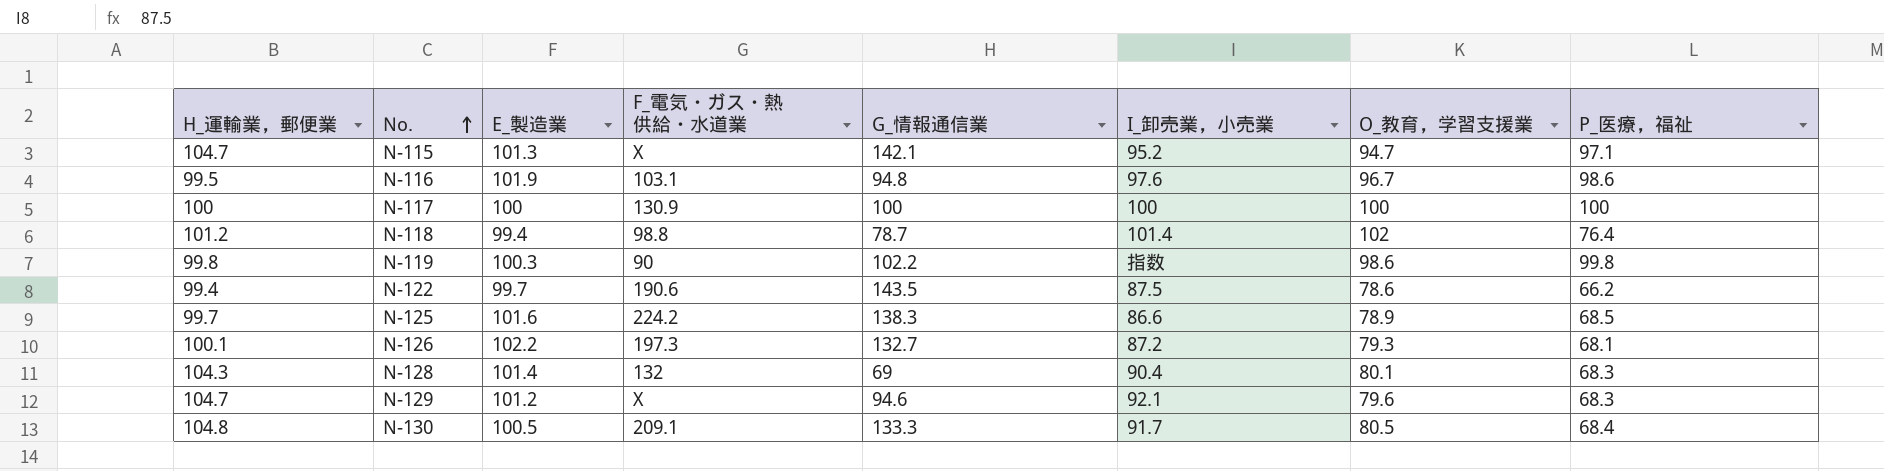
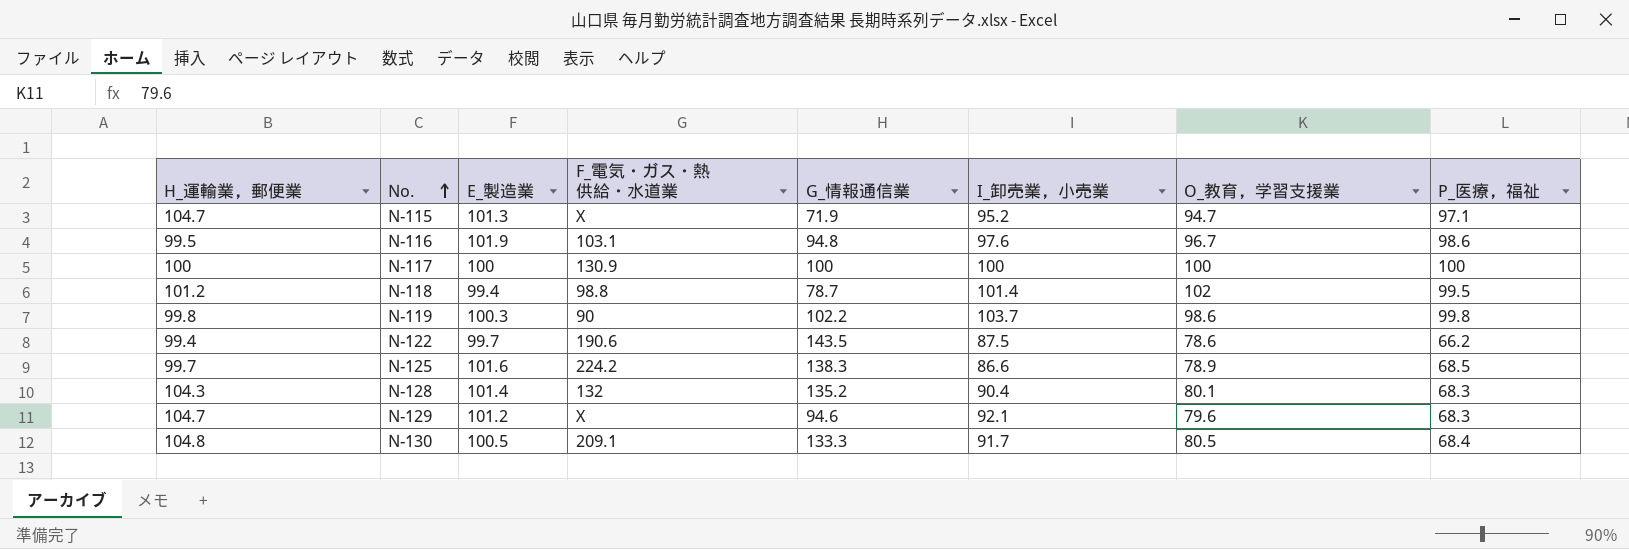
row N-126: 100.1 | 102.2 | 197.3 | 132.7 | 87.2 | 79.3 | 68.1 -> none
N-115 | G_情報通信業: 142.1 -> 71.9
N-118 | P_医療，福祉: 76.4 -> 99.5
N-119 | I_卸売業，小売業: 指数 -> 103.7
N-128 | G_情報通信業: 69 -> 135.2

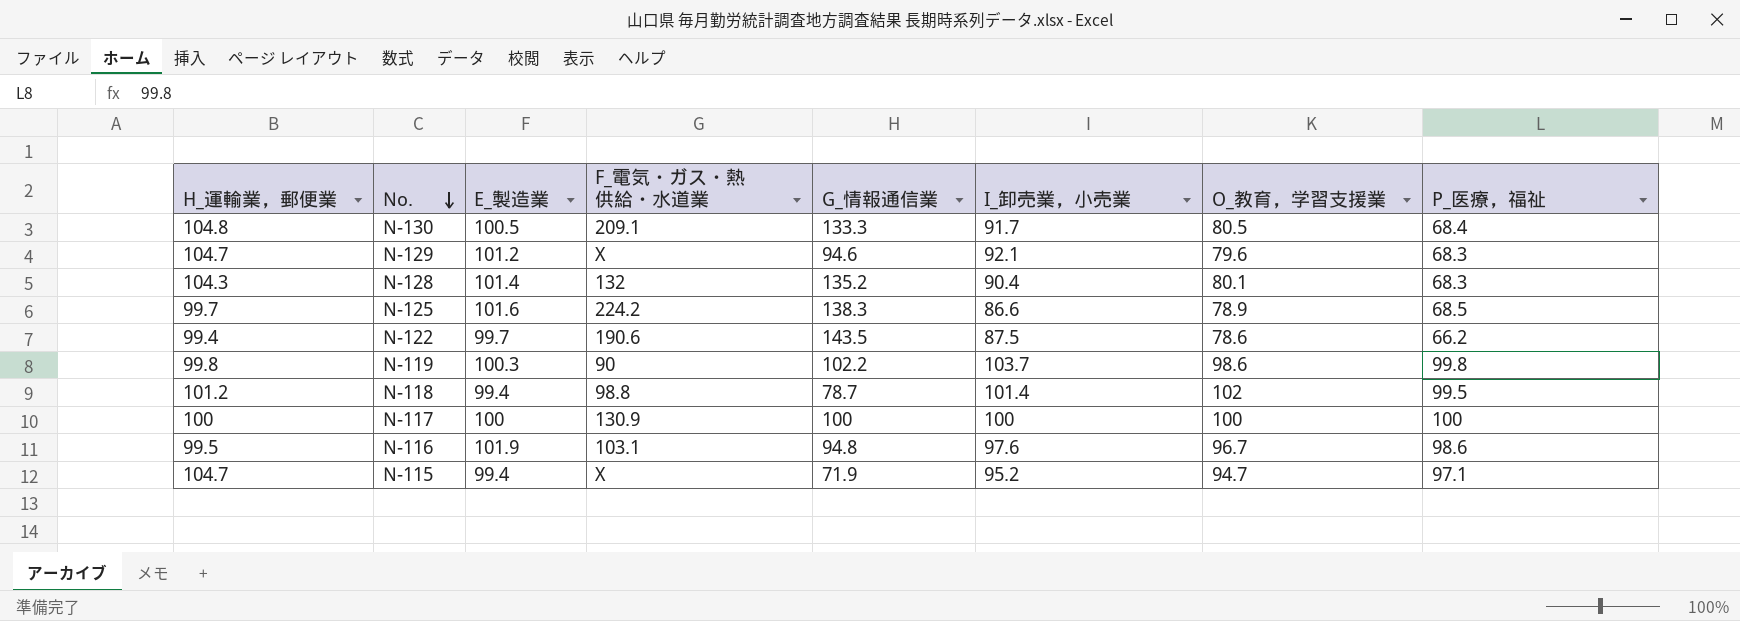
row order: No. ascending -> No. descending
N-115 | E_製造業: 101.3 -> 99.4

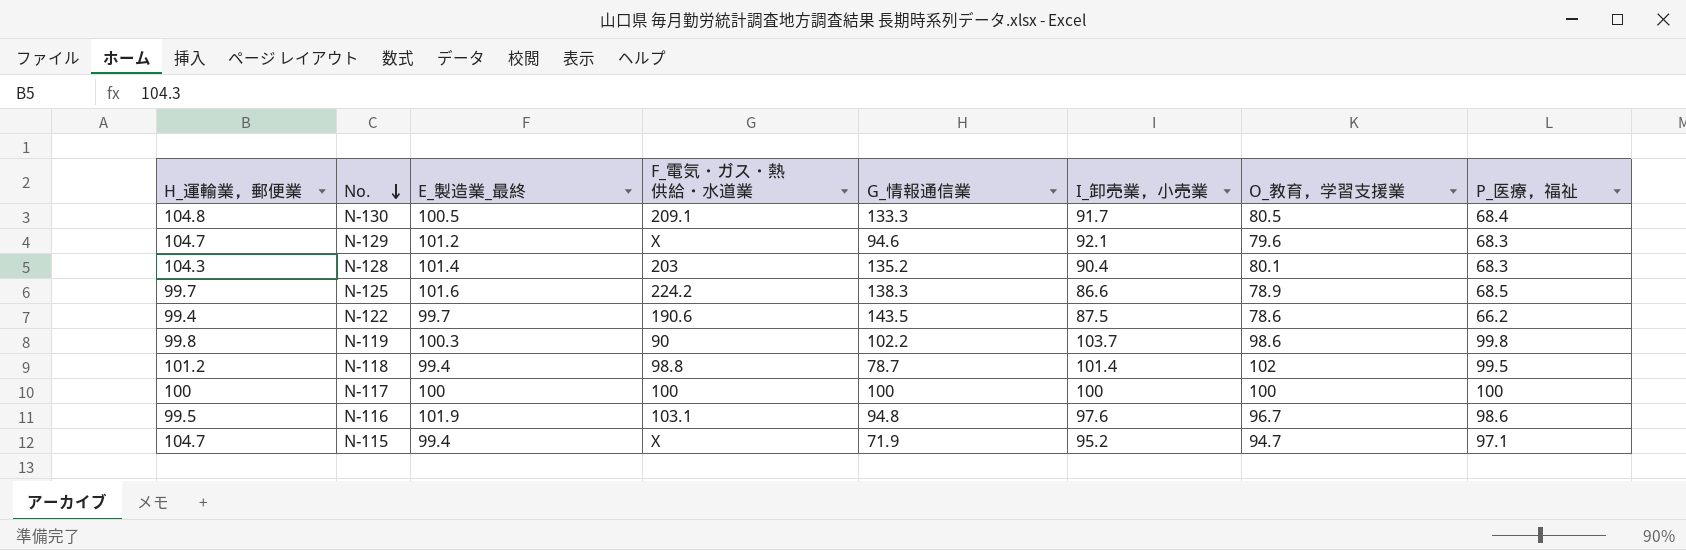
column name: E_製造業 -> E_製造業_最終
N-128 | F_電気・ガス・熱供給・水道業: 132 -> 203
N-117 | F_電気・ガス・熱供給・水道業: 130.9 -> 100

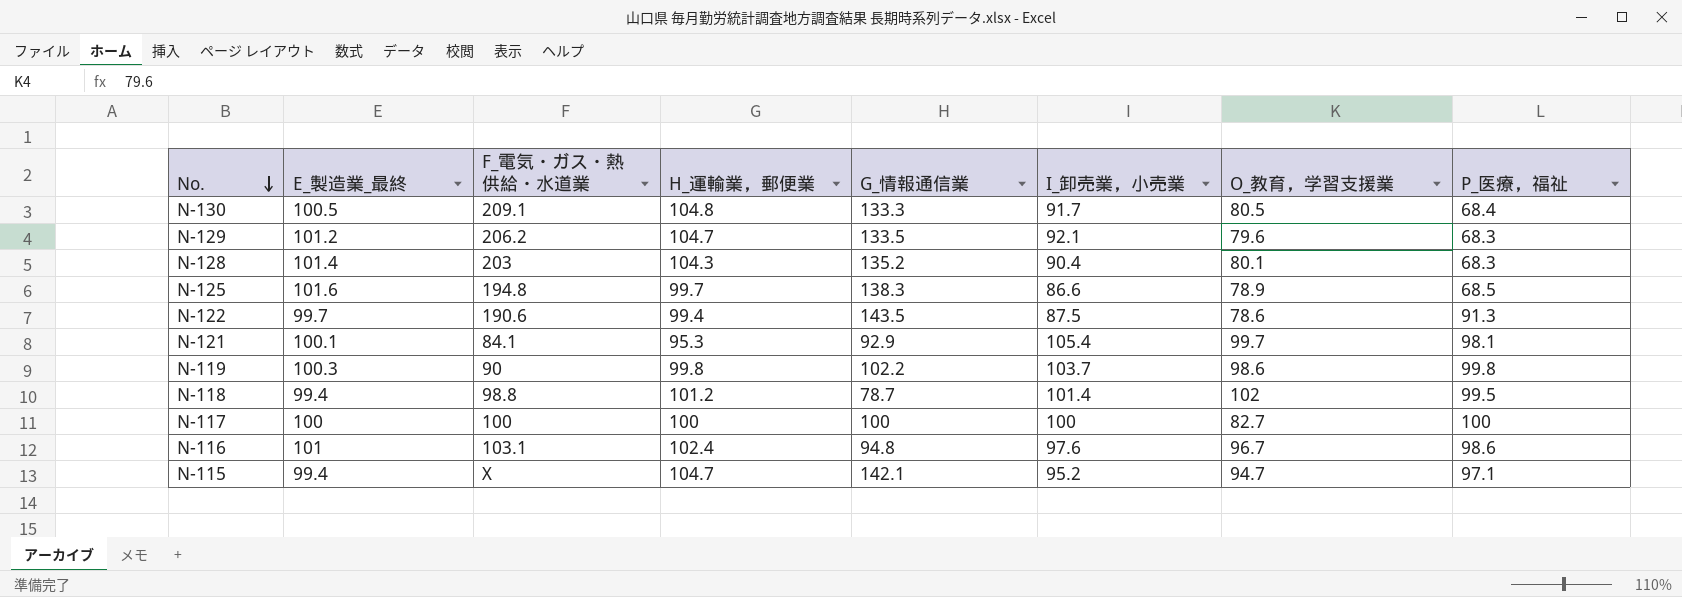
column H_運輸業，郵便業 | position: 1 -> 4
N-129 | F_電気・ガス・熱供給・水道業: X -> 206.2
N-129 | G_情報通信業: 94.6 -> 133.5
N-125 | F_電気・ガス・熱供給・水道業: 224.2 -> 194.8
N-122 | P_医療，福祉: 66.2 -> 91.3
row N-121: none -> 100.1 | 84.1 | 95.3 | 92.9 | 105.4 | 99.7 | 98.1
N-117 | O_教育，学習支援業: 100 -> 82.7
N-116 | E_製造業_最終: 101.9 -> 101
N-116 | H_運輸業，郵便業: 99.5 -> 102.4
N-115 | G_情報通信業: 71.9 -> 142.1

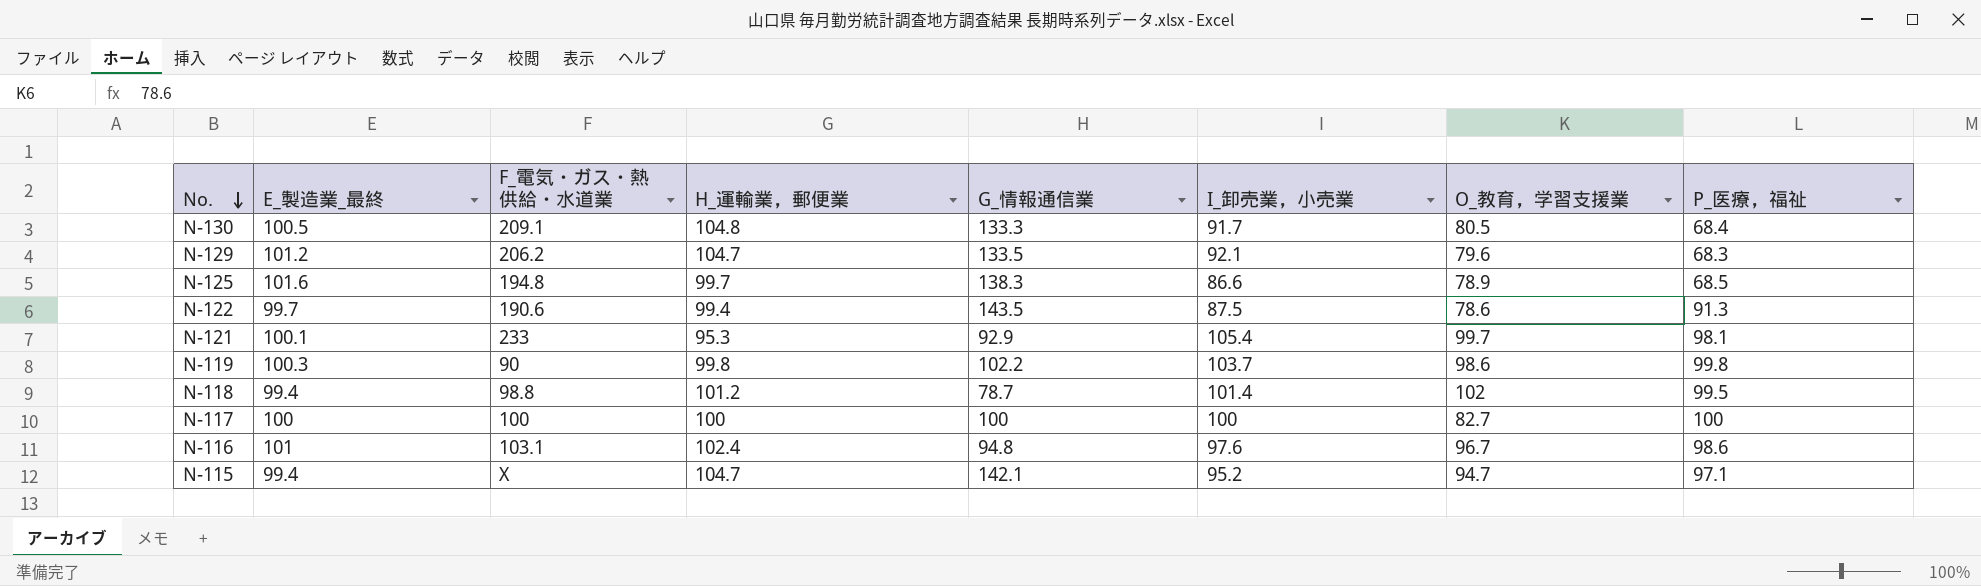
row N-128: 101.4 | 203 | 104.3 | 135.2 | 90.4 | 80.1 | 68.3 -> none
N-121 | F_電気・ガス・熱供給・水道業: 84.1 -> 233

